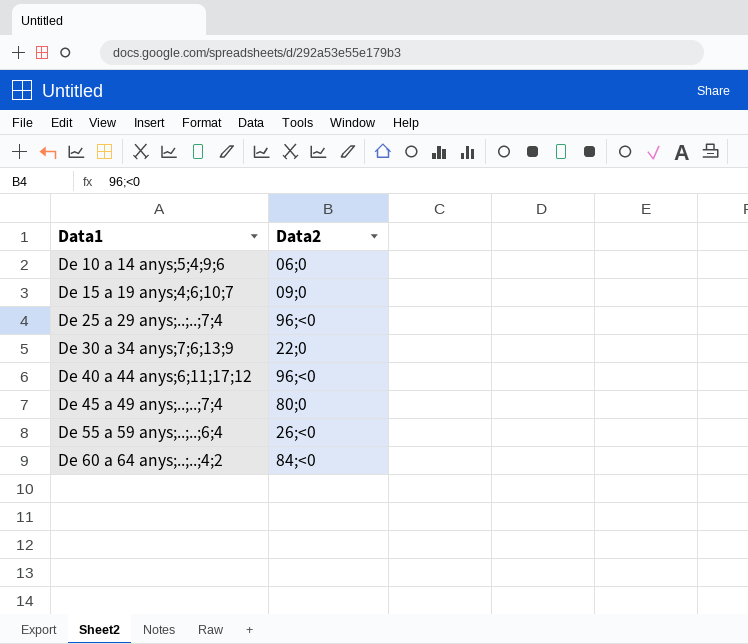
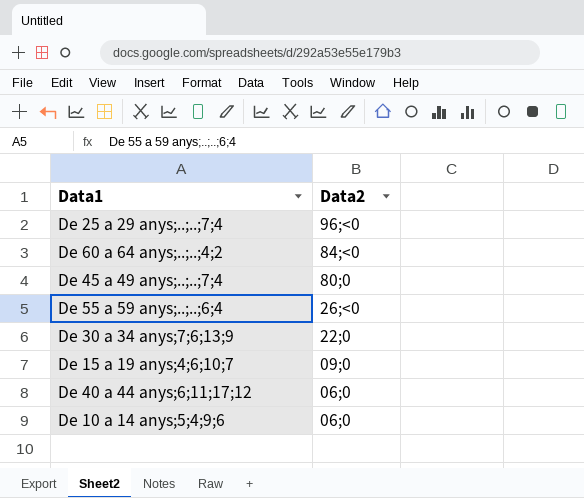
row order: Data1 ascending -> Data2 descending
De 40 a 44 anys;6;11;17;12 | Data2: 96;<0 -> 06;0

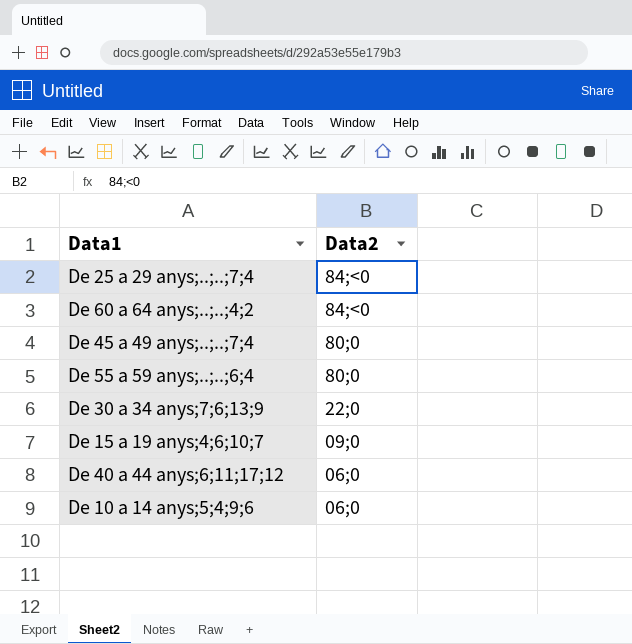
De 25 a 29 anys;..;..;7;4 | Data2: 96;<0 -> 84;<0
De 55 a 59 anys;..;..;6;4 | Data2: 26;<0 -> 80;0

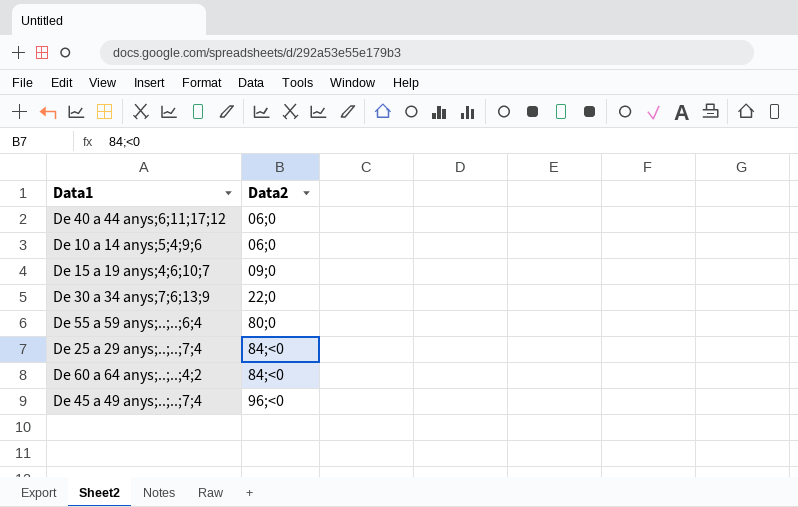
row order: Data2 descending -> Data2 ascending
De 45 a 49 anys;..;..;7;4 | Data2: 80;0 -> 96;<0

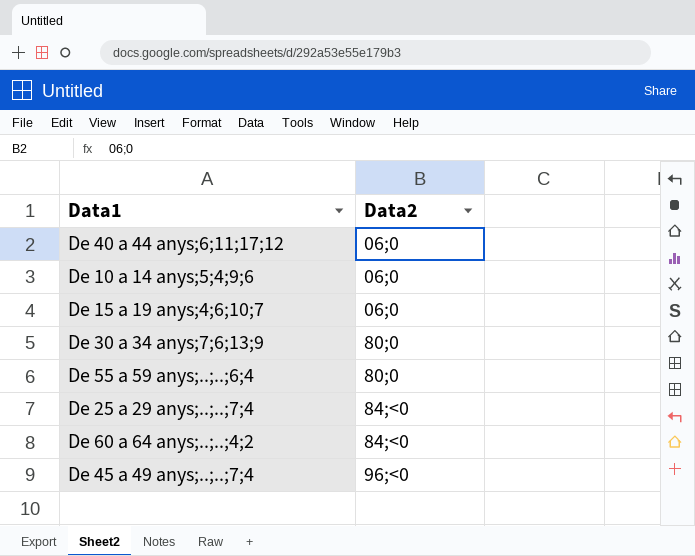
De 15 a 19 anys;4;6;10;7 | Data2: 09;0 -> 06;0
De 30 a 34 anys;7;6;13;9 | Data2: 22;0 -> 80;0

